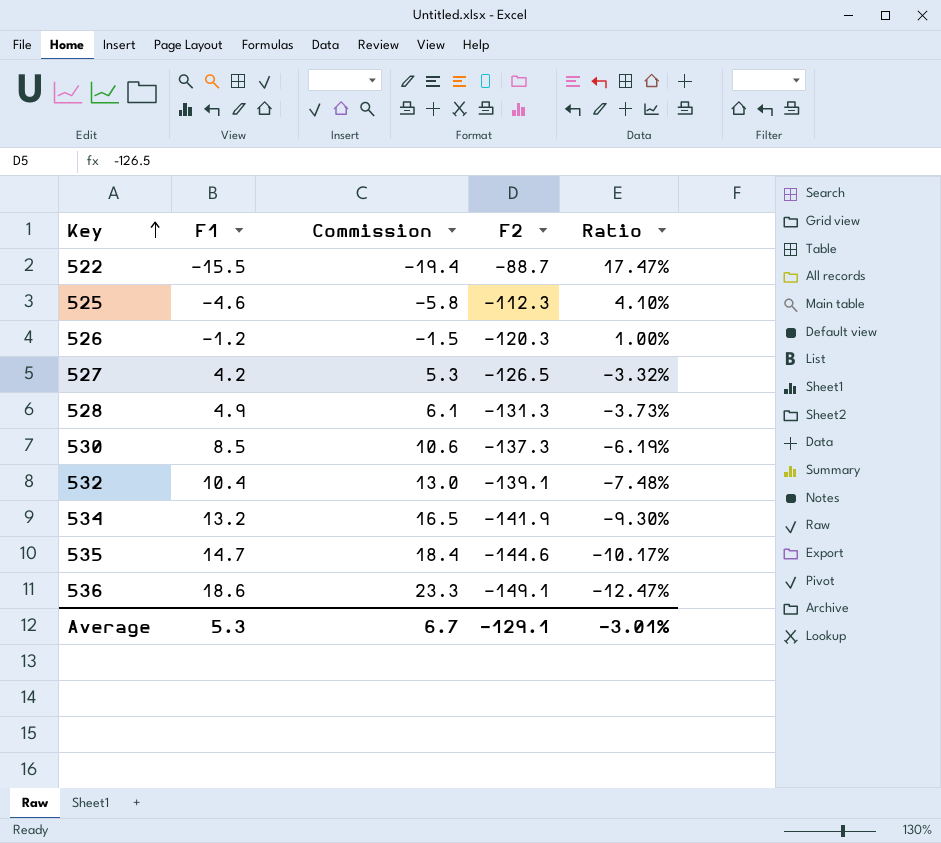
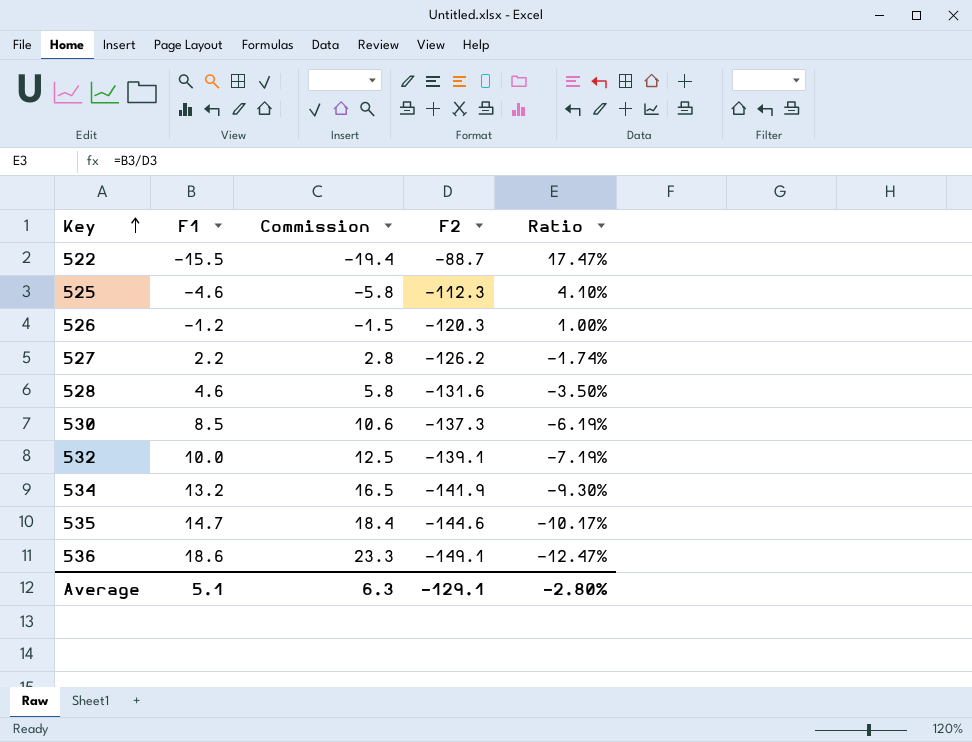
527 | F1: 4.2 -> 2.2
527 | Commission: 5.3 -> 2.8
527 | F2: -126.5 -> -126.2
527 | Ratio: -3.32% -> -1.74%
528 | F1: 4.9 -> 4.6
528 | Commission: 6.1 -> 5.8
528 | F2: -131.3 -> -131.6
528 | Ratio: -3.73% -> -3.50%
532 | F1: 10.4 -> 10.0
532 | Commission: 13.0 -> 12.5
532 | Ratio: -7.48% -> -7.19%
Average | F1: 5.3 -> 5.1
Average | Commission: 6.7 -> 6.3
Average | Ratio: -3.01% -> -2.80%

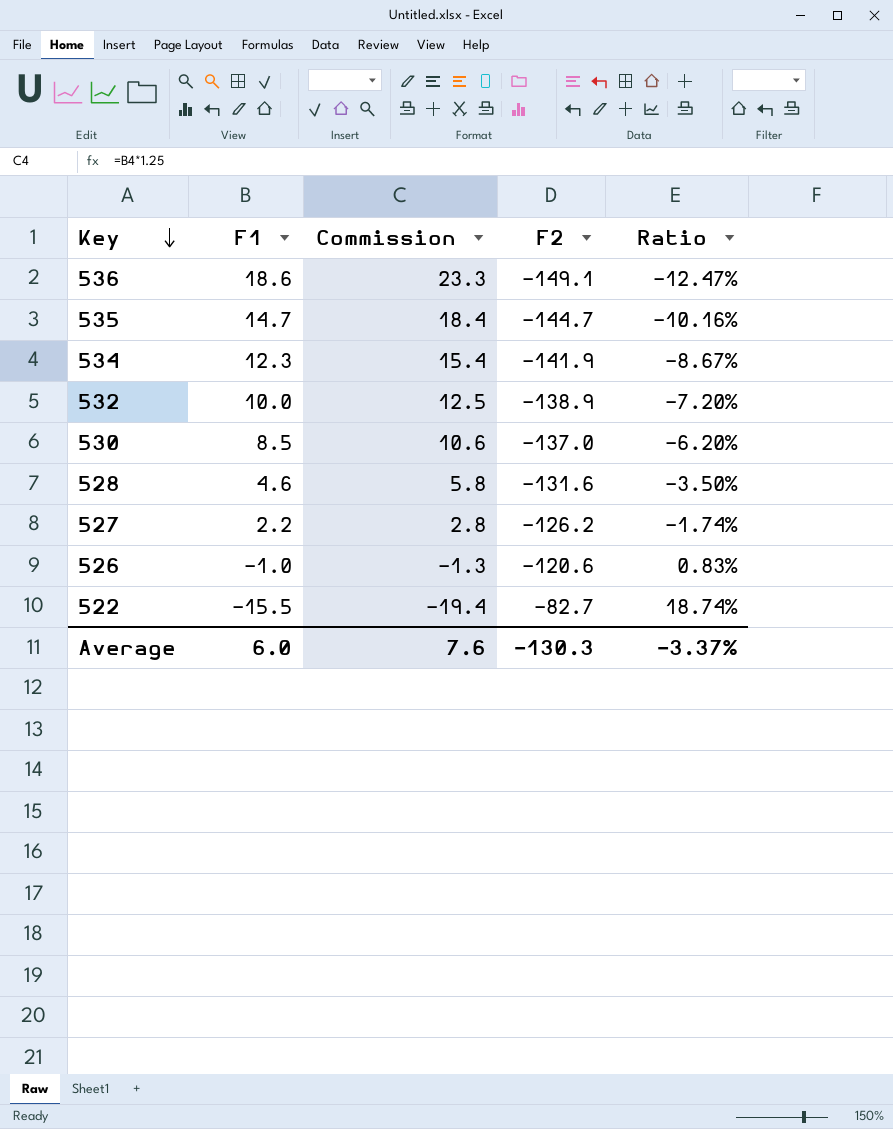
row order: Key ascending -> Key descending
row 525: -4.6 | -5.8 | -112.3 | 4.10% -> none
535 | F2: -144.6 -> -144.7
535 | Ratio: -10.17% -> -10.16%
534 | F1: 13.2 -> 12.3
534 | Commission: 16.5 -> 15.4
534 | Ratio: -9.30% -> -8.67%
532 | F2: -139.1 -> -138.9
532 | Ratio: -7.19% -> -7.20%
530 | F2: -137.3 -> -137.0
530 | Ratio: -6.19% -> -6.20%
526 | F1: -1.2 -> -1.0
526 | Commission: -1.5 -> -1.3
526 | F2: -120.3 -> -120.6
526 | Ratio: 1.00% -> 0.83%
522 | F2: -88.7 -> -82.7
522 | Ratio: 17.47% -> 18.74%
Average | F1: 5.1 -> 6.0
Average | Commission: 6.3 -> 7.6
Average | F2: -129.1 -> -130.3
Average | Ratio: -2.80% -> -3.37%

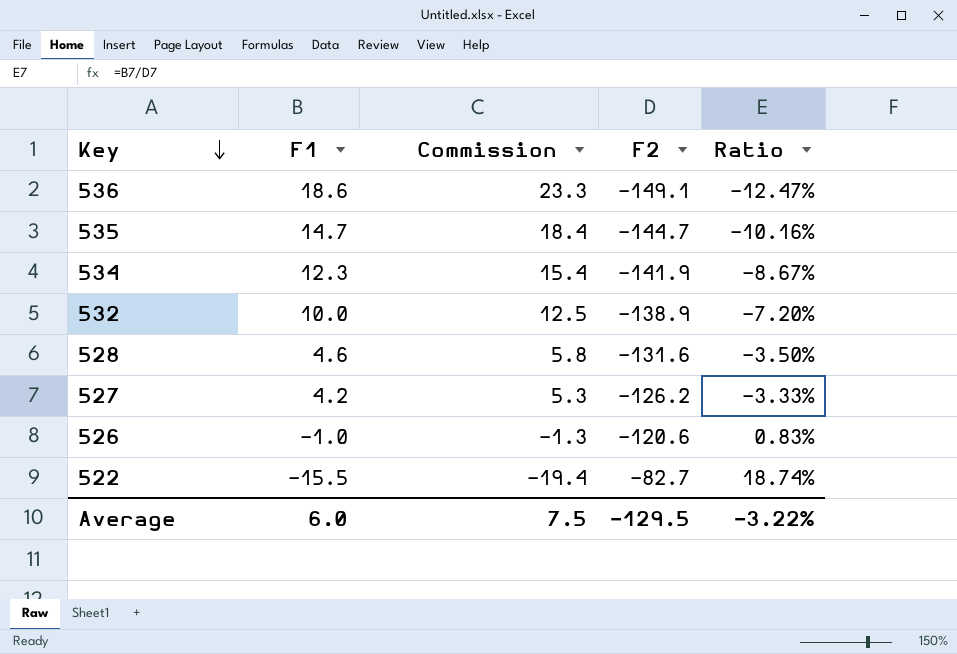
row 530: 8.5 | 10.6 | -137.0 | -6.20% -> none
527 | F1: 2.2 -> 4.2
527 | Commission: 2.8 -> 5.3
527 | Ratio: -1.74% -> -3.33%
Average | Commission: 7.6 -> 7.5
Average | F2: -130.3 -> -129.5
Average | Ratio: -3.37% -> -3.22%

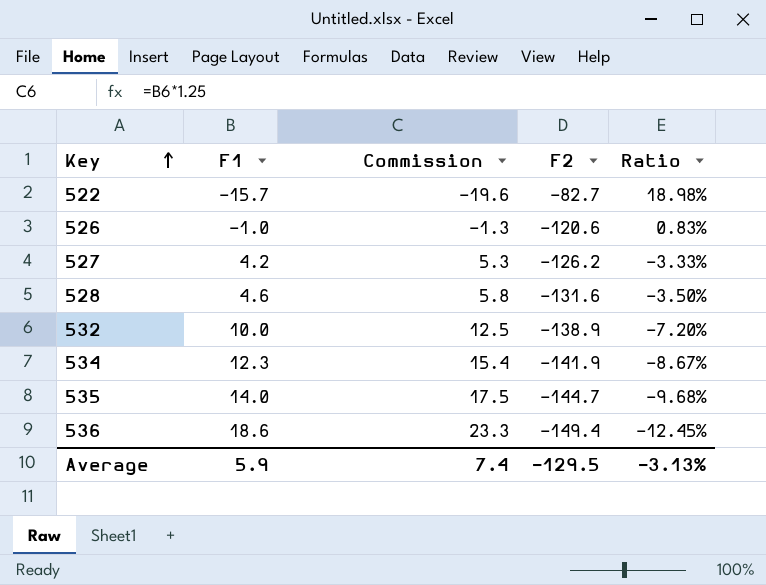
row order: Key descending -> Key ascending
522 | F1: -15.5 -> -15.7
522 | Commission: -19.4 -> -19.6
522 | Ratio: 18.74% -> 18.98%
535 | F1: 14.7 -> 14.0
535 | Commission: 18.4 -> 17.5
535 | Ratio: -10.16% -> -9.68%
536 | F2: -149.1 -> -149.4
536 | Ratio: -12.47% -> -12.45%
Average | F1: 6.0 -> 5.9
Average | Commission: 7.5 -> 7.4
Average | Ratio: -3.22% -> -3.13%

